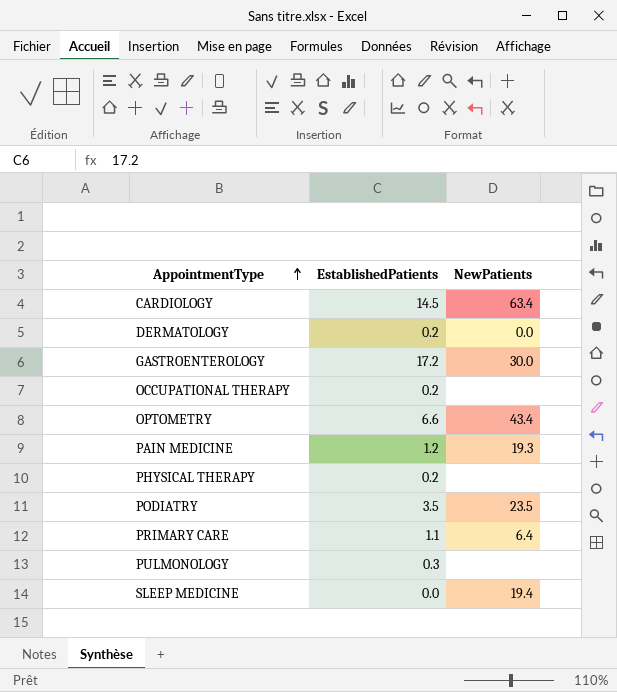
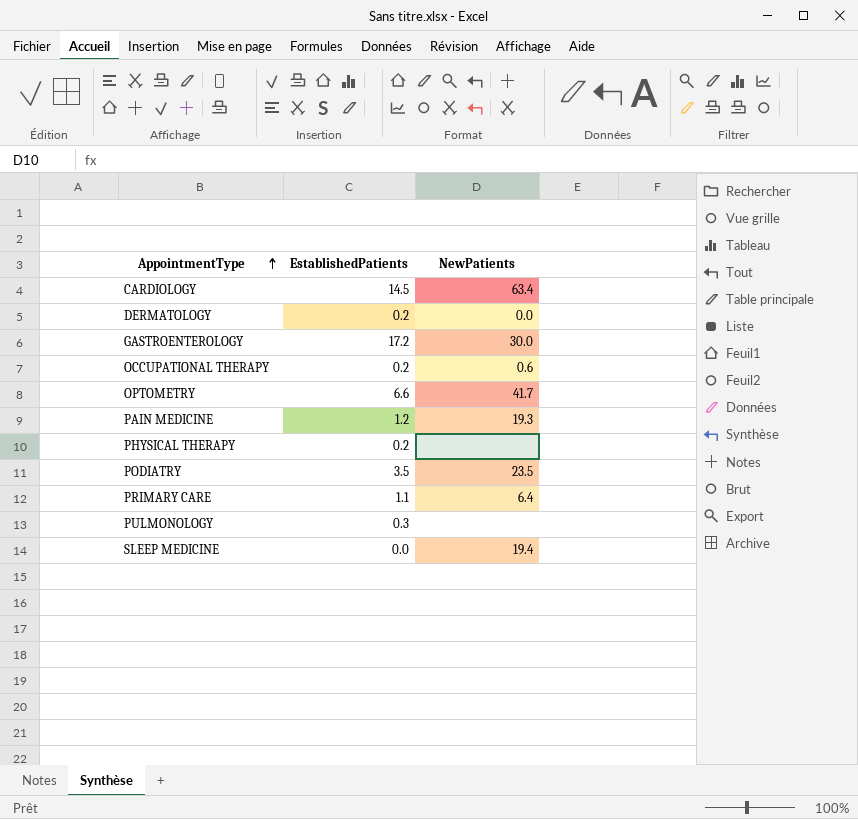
OCCUPATIONAL THERAPY | NewPatients: none -> 0.6
OPTOMETRY | NewPatients: 43.4 -> 41.7

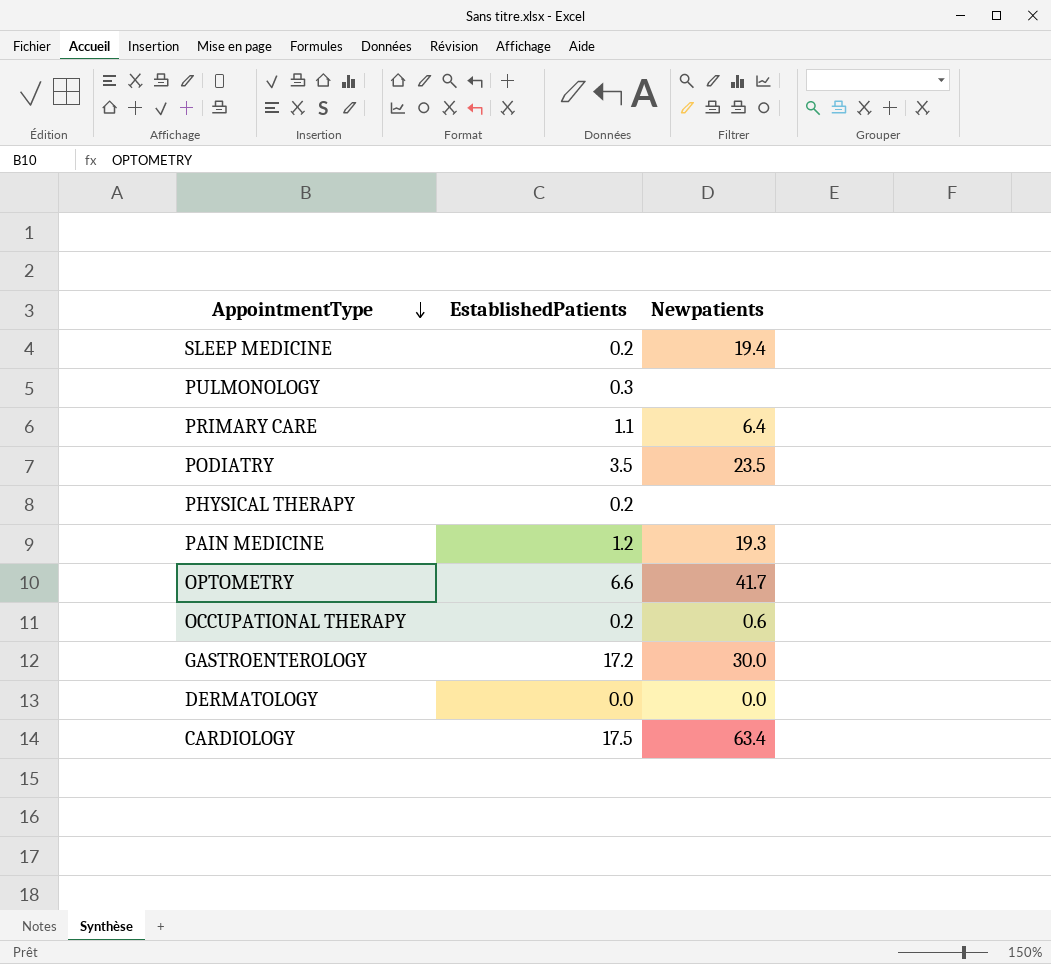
row order: AppointmentType ascending -> AppointmentType descending
column name: NewPatients -> Newpatients
SLEEP MEDICINE | EstablishedPatients: 0.0 -> 0.2
DERMATOLOGY | EstablishedPatients: 0.2 -> 0.0
CARDIOLOGY | EstablishedPatients: 14.5 -> 17.5

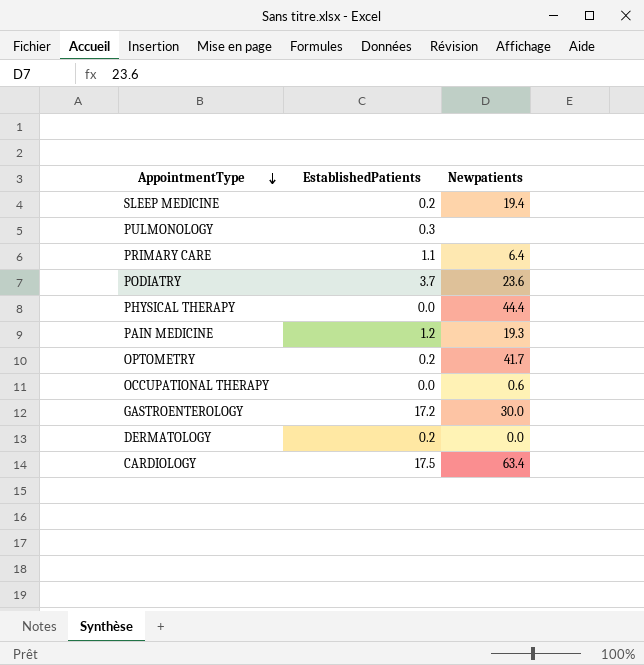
PODIATRY | EstablishedPatients: 3.5 -> 3.7
PODIATRY | Newpatients: 23.5 -> 23.6
PHYSICAL THERAPY | EstablishedPatients: 0.2 -> 0.0
PHYSICAL THERAPY | Newpatients: none -> 44.4
OPTOMETRY | EstablishedPatients: 6.6 -> 0.2
OCCUPATIONAL THERAPY | EstablishedPatients: 0.2 -> 0.0
DERMATOLOGY | EstablishedPatients: 0.0 -> 0.2

